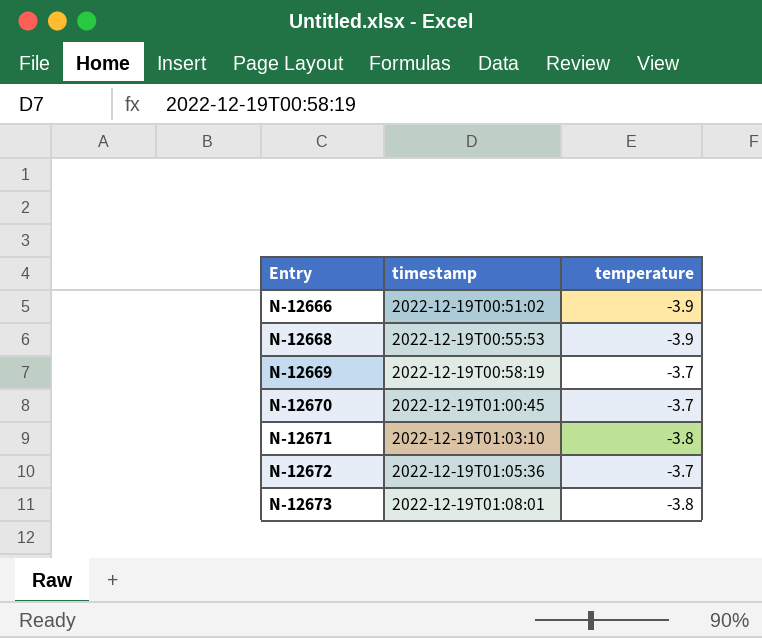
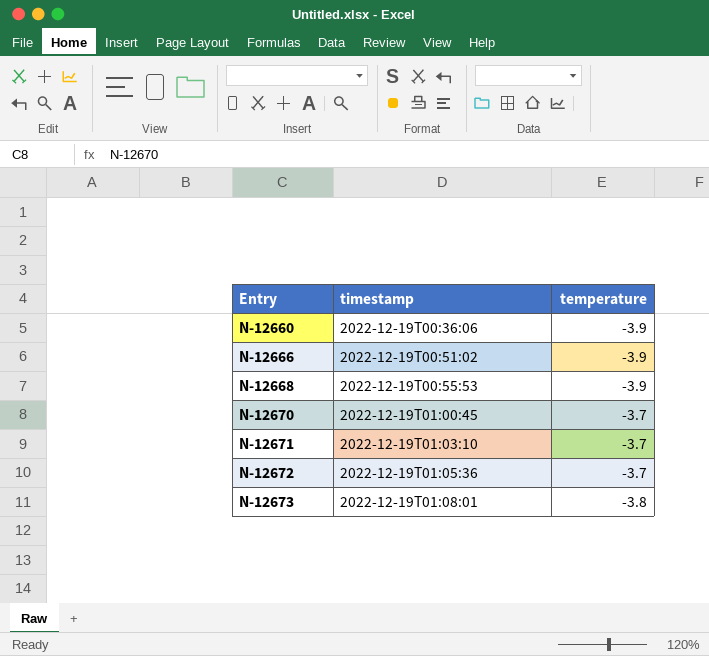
row N-12669: 2022-12-19T00:58:19 | -3.7 -> none
row N-12660: none -> 2022-12-19T00:36:06 | -3.9
N-12671 | temperature: -3.8 -> -3.7

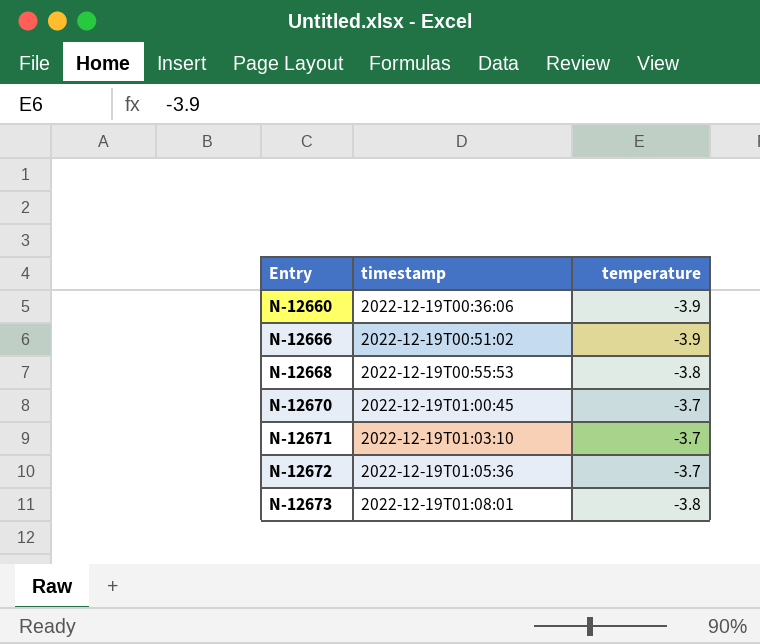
N-12668 | temperature: -3.9 -> -3.8

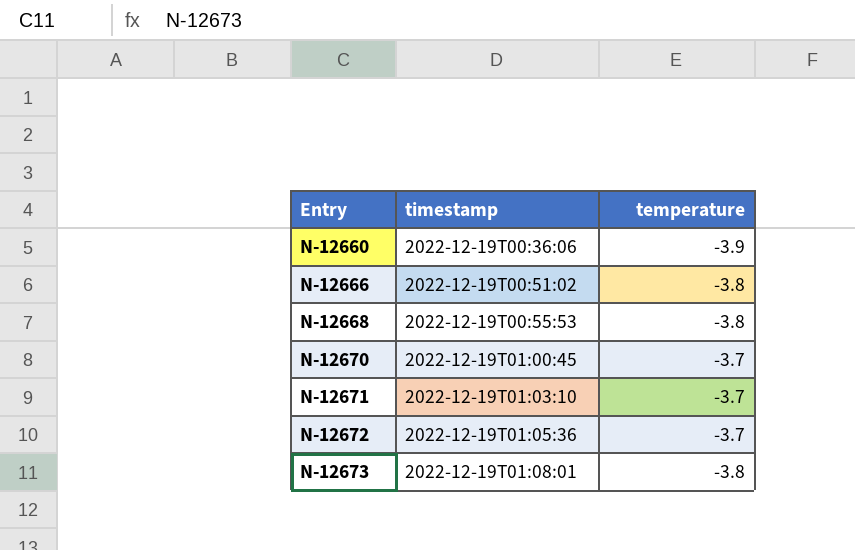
N-12666 | temperature: -3.9 -> -3.8

